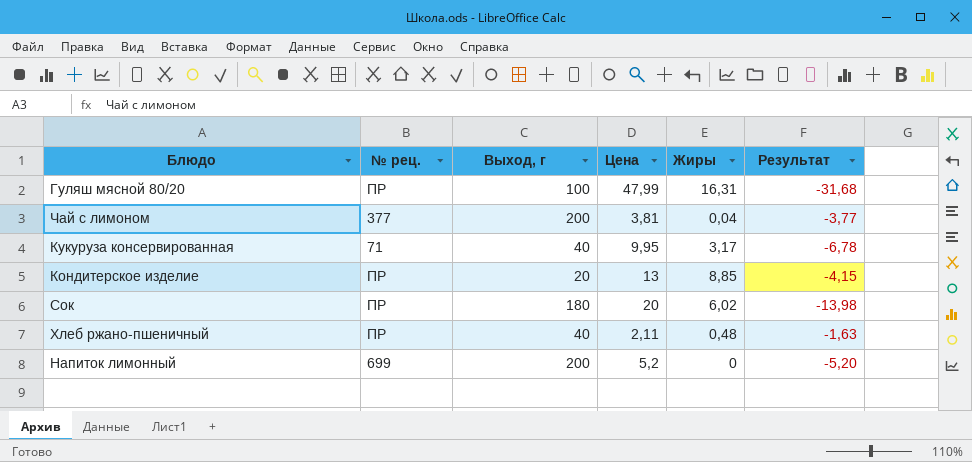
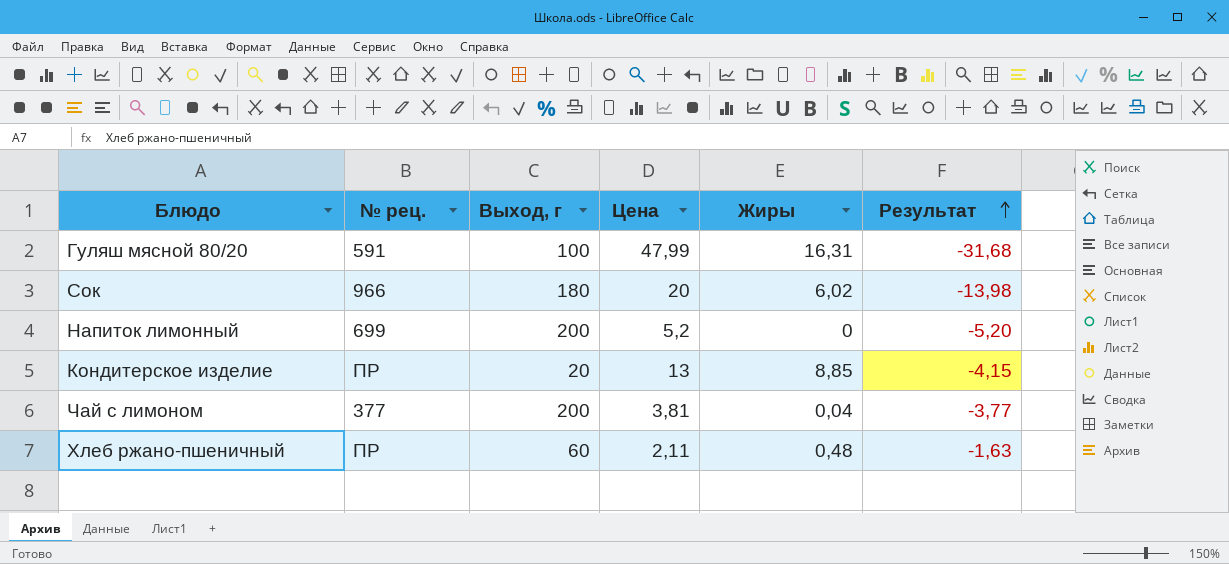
row order: none -> Результат ascending
row Кукуруза консервированная: 71 | 40 | 9,95 | 3,17 | -6,78 -> none
Гуляш мясной 80/20 | № рец.: ПР -> 591
Сок | № рец.: ПР -> 966
Хлеб ржано-пшеничный | Выход, г: 40 -> 60

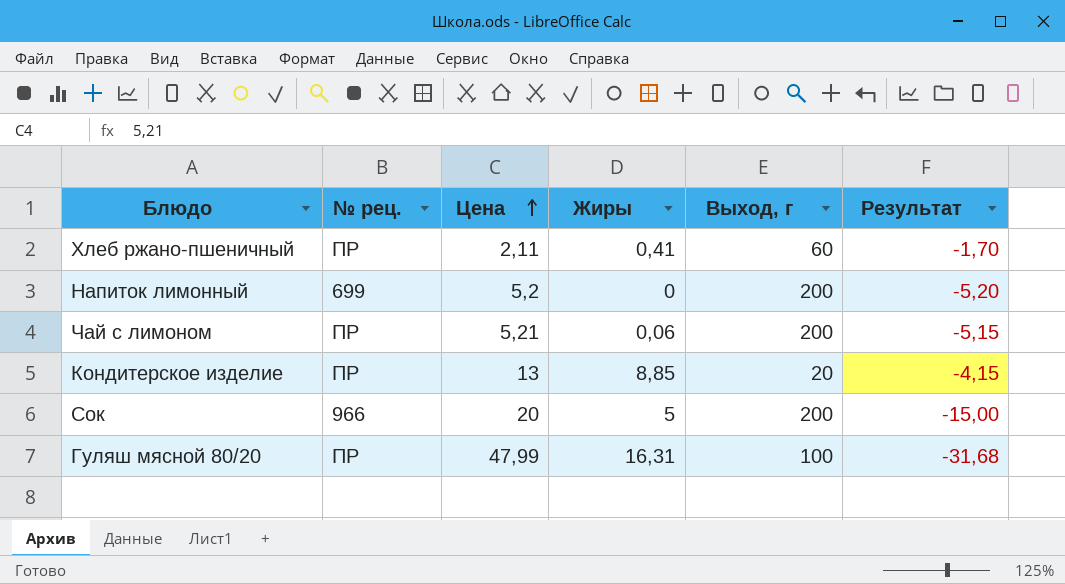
row order: Результат ascending -> Цена ascending
column Выход, г | position: 3 -> 5
Хлеб ржано-пшеничный | Жиры: 0,48 -> 0,41
Хлеб ржано-пшеничный | Результат: -1,63 -> -1,70
Чай с лимоном | № рец.: 377 -> ПР
Чай с лимоном | Цена: 3,81 -> 5,21
Чай с лимоном | Жиры: 0,04 -> 0,06
Чай с лимоном | Результат: -3,77 -> -5,15
Сок | Жиры: 6,02 -> 5
Сок | Выход, г: 180 -> 200
Сок | Результат: -13,98 -> -15,00
Гуляш мясной 80/20 | № рец.: 591 -> ПР

